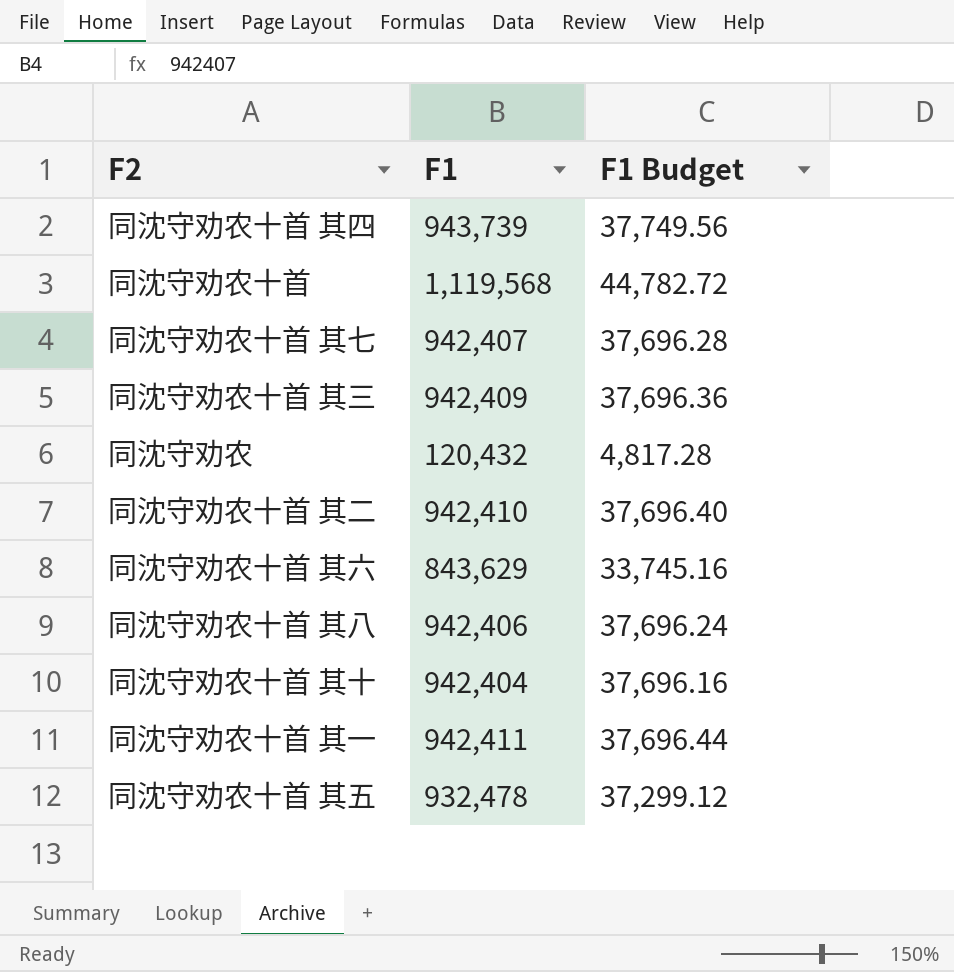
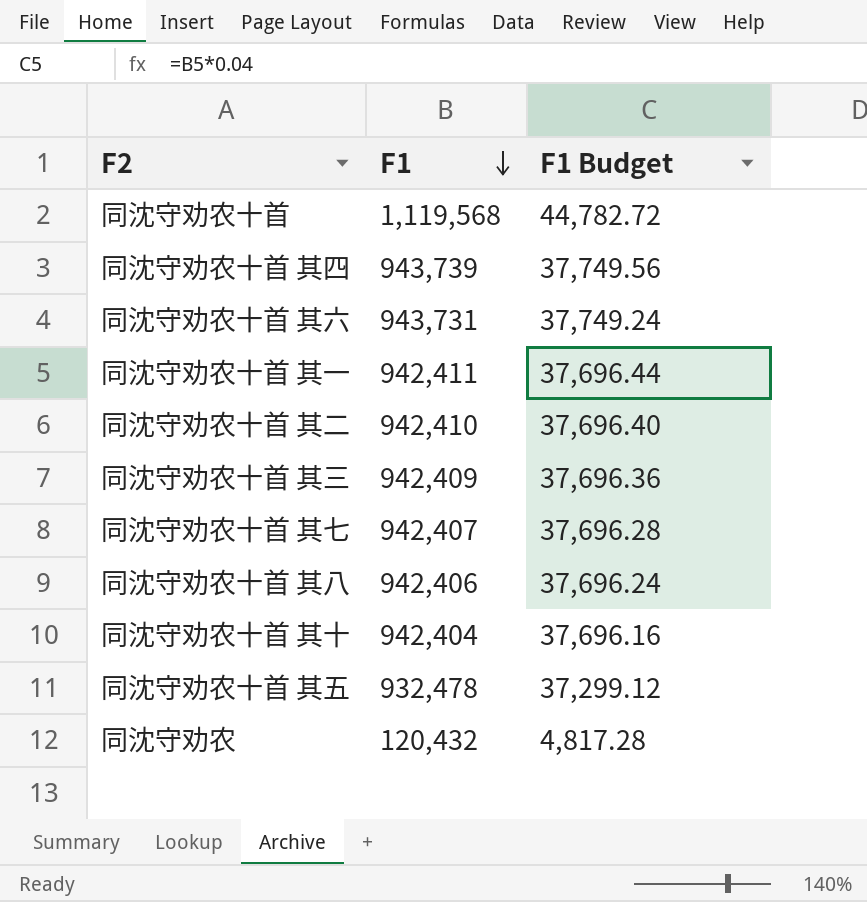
row order: none -> F1 descending
同沈守劝农十首 其六 | F1: 843,629 -> 943,731
同沈守劝农十首 其六 | F1 Budget: 33,745.16 -> 37,749.24

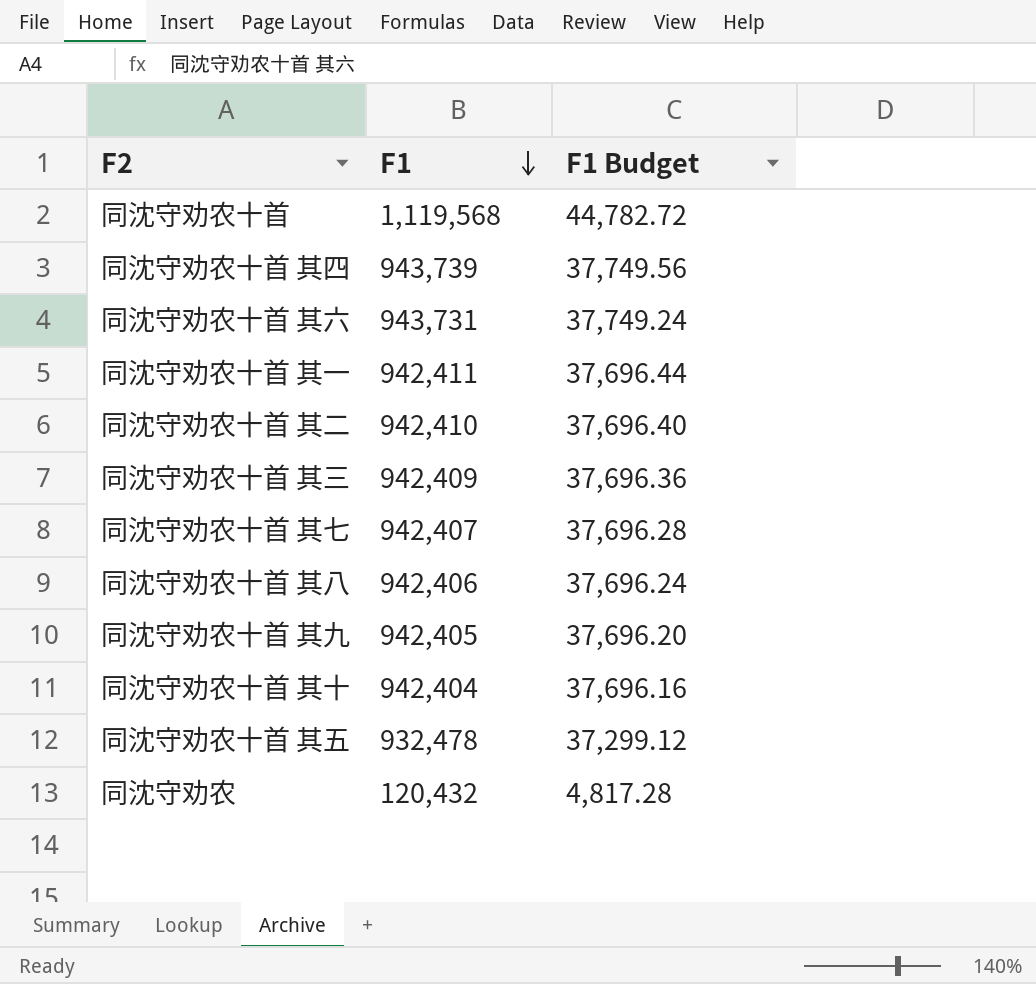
row 同沈守劝农十首 其九: none -> 942,405 | 37,696.20

